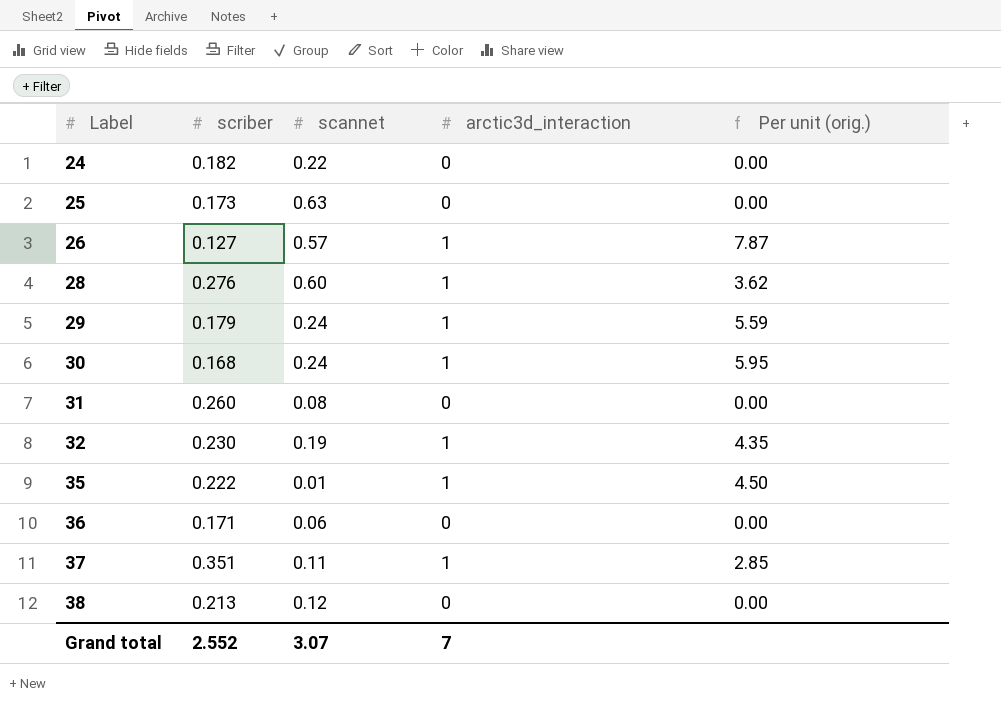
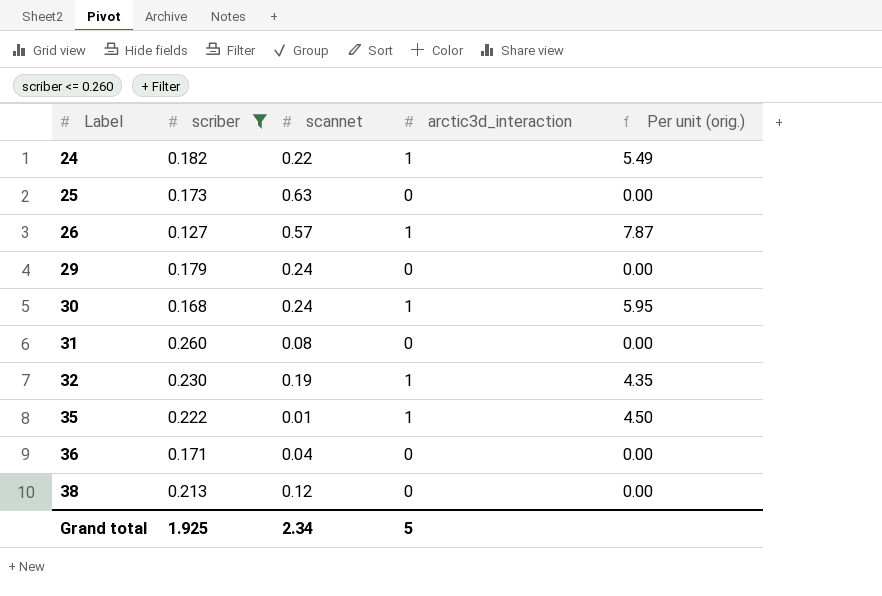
filter: none -> scriber <= 0.260
24 | arctic3d_interaction: 0 -> 1
24 | Per unit (orig.): 0.00 -> 5.49
29 | arctic3d_interaction: 1 -> 0
29 | Per unit (orig.): 5.59 -> 0.00
36 | scannet: 0.06 -> 0.04
Grand total | scriber: 2.552 -> 1.925
Grand total | scannet: 3.07 -> 2.34
Grand total | arctic3d_interaction: 7 -> 5

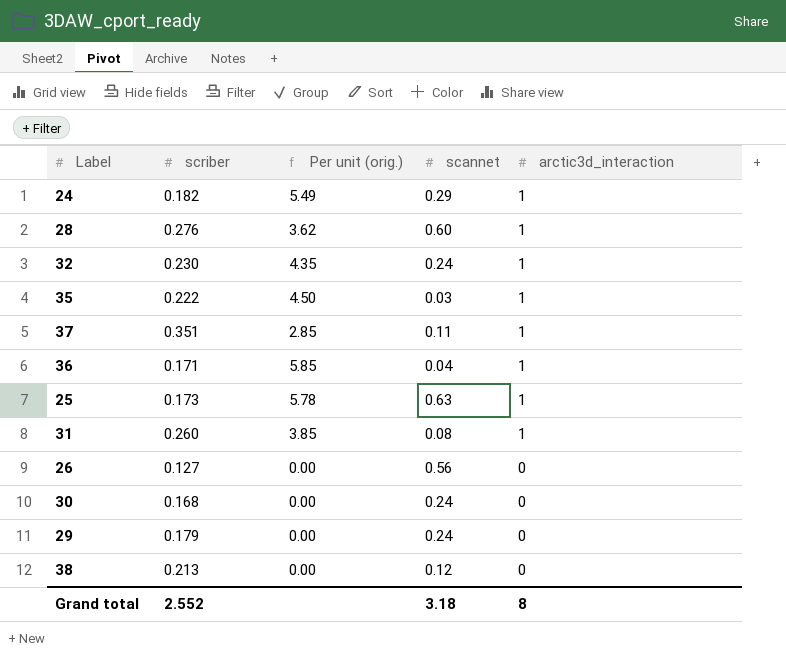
filter: scriber <= 0.260 -> none
row order: Label ascending -> arctic3d_interaction descending
column Per unit (orig.) | position: 5 -> 3
24 | scannet: 0.22 -> 0.29
32 | scannet: 0.19 -> 0.24
35 | scannet: 0.01 -> 0.03
36 | Per unit (orig.): 0.00 -> 5.85
36 | arctic3d_interaction: 0 -> 1
25 | Per unit (orig.): 0.00 -> 5.78
25 | arctic3d_interaction: 0 -> 1
31 | Per unit (orig.): 0.00 -> 3.85
31 | arctic3d_interaction: 0 -> 1
26 | Per unit (orig.): 7.87 -> 0.00
26 | scannet: 0.57 -> 0.56
26 | arctic3d_interaction: 1 -> 0
30 | Per unit (orig.): 5.95 -> 0.00
30 | arctic3d_interaction: 1 -> 0
Grand total | scriber: 1.925 -> 2.552
Grand total | scannet: 2.34 -> 3.18
Grand total | arctic3d_interaction: 5 -> 8

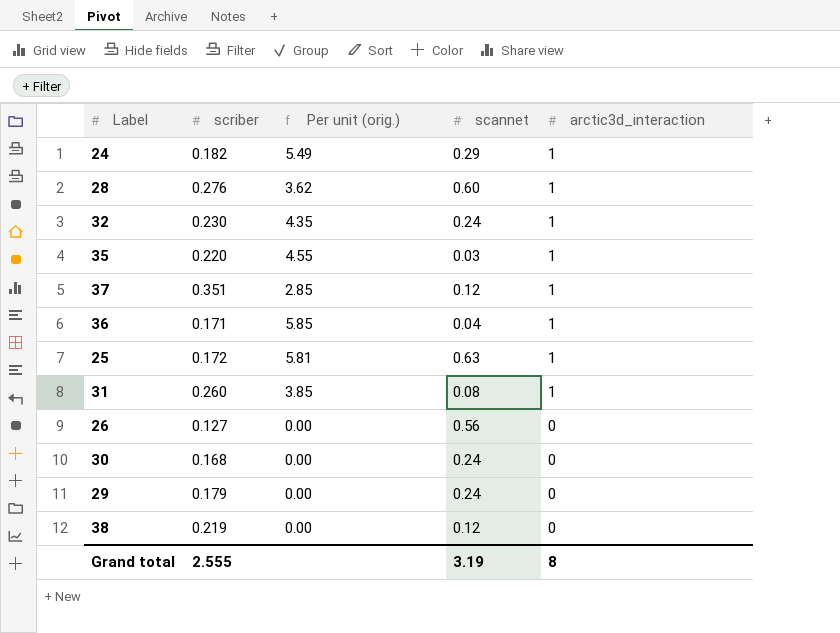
35 | scriber: 0.222 -> 0.220
35 | Per unit (orig.): 4.50 -> 4.55
37 | scannet: 0.11 -> 0.12
25 | scriber: 0.173 -> 0.172
25 | Per unit (orig.): 5.78 -> 5.81
38 | scriber: 0.213 -> 0.219
Grand total | scriber: 2.552 -> 2.555
Grand total | scannet: 3.18 -> 3.19

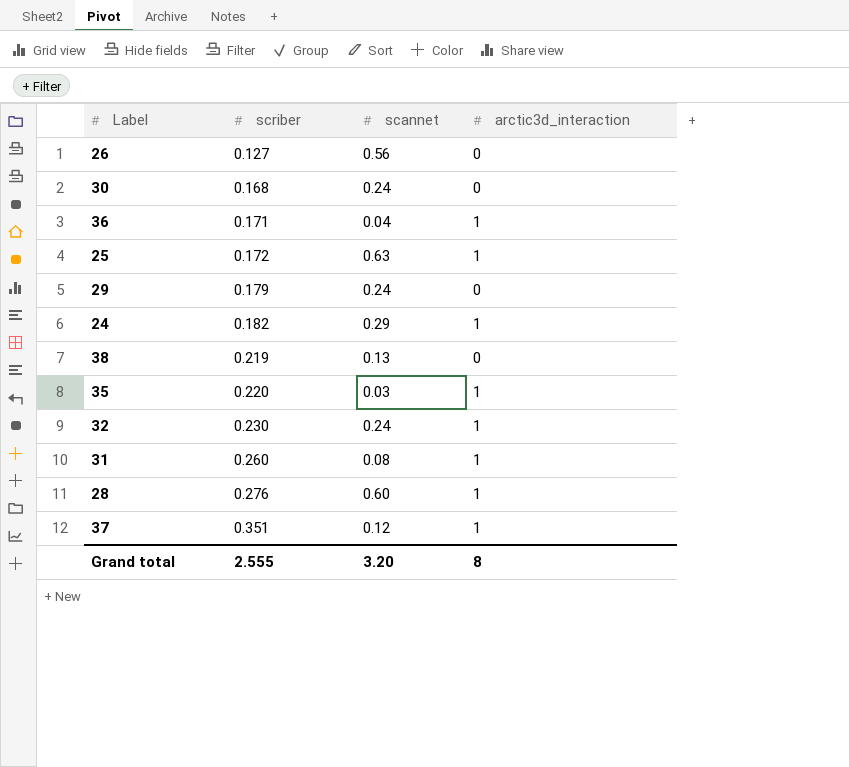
row order: arctic3d_interaction descending -> scriber ascending
column Per unit (orig.) | formula: [arctic3d_interaction] / [scriber] -> none
38 | scannet: 0.12 -> 0.13
Grand total | scannet: 3.19 -> 3.20

